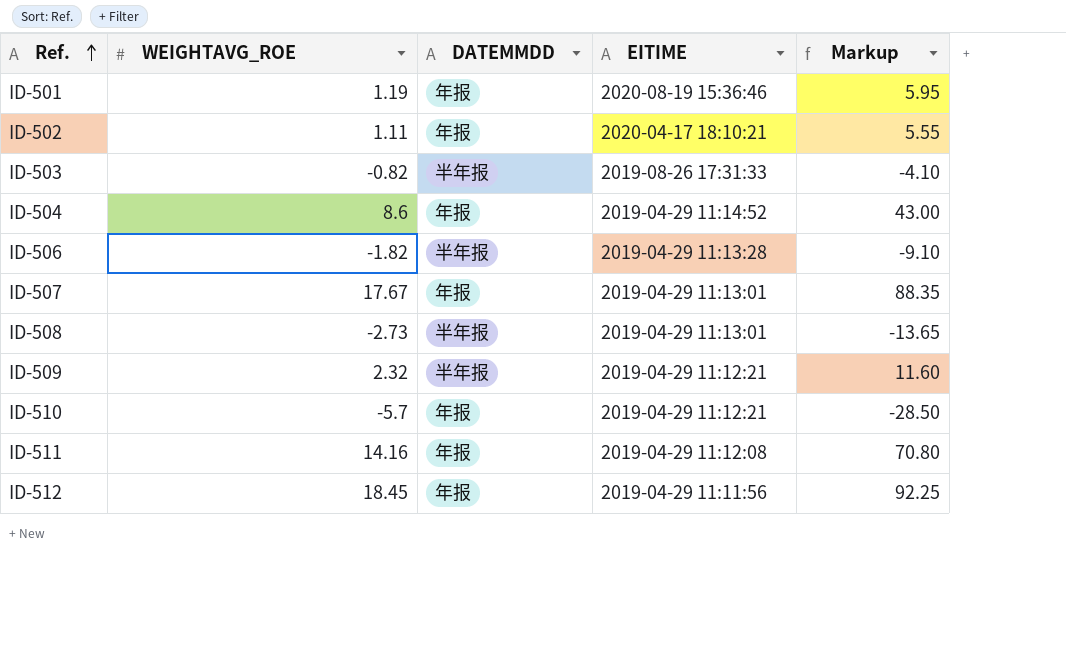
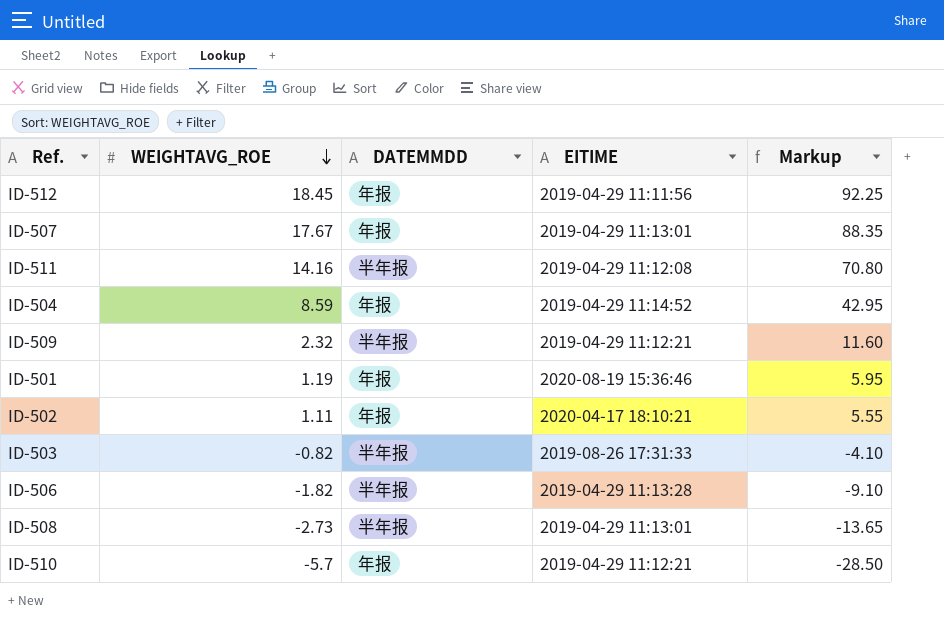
row order: Ref. ascending -> WEIGHTAVG_ROE descending
ID-511 | DATEMMDD: 年报 -> 半年报
ID-504 | WEIGHTAVG_ROE: 8.6 -> 8.59
ID-504 | Markup: 43.00 -> 42.95

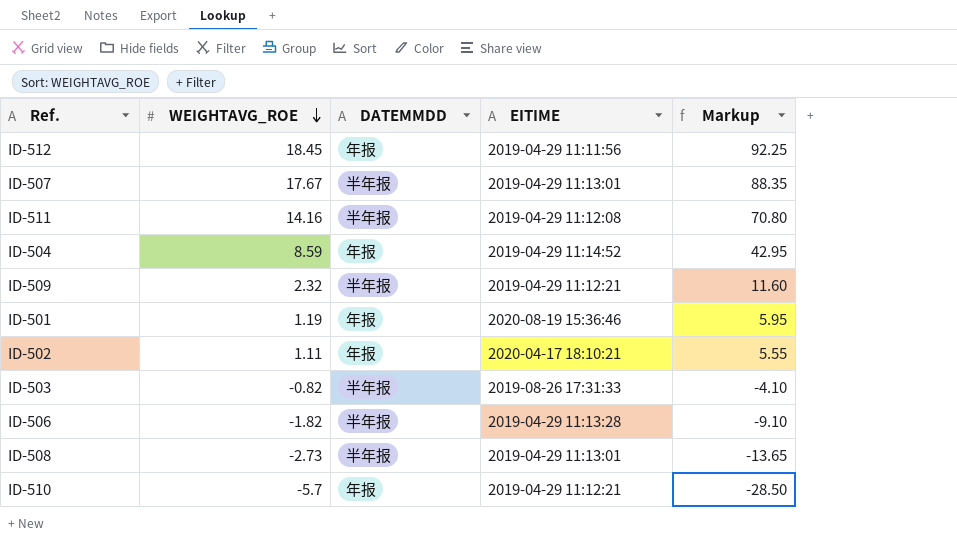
ID-507 | DATEMMDD: 年报 -> 半年报

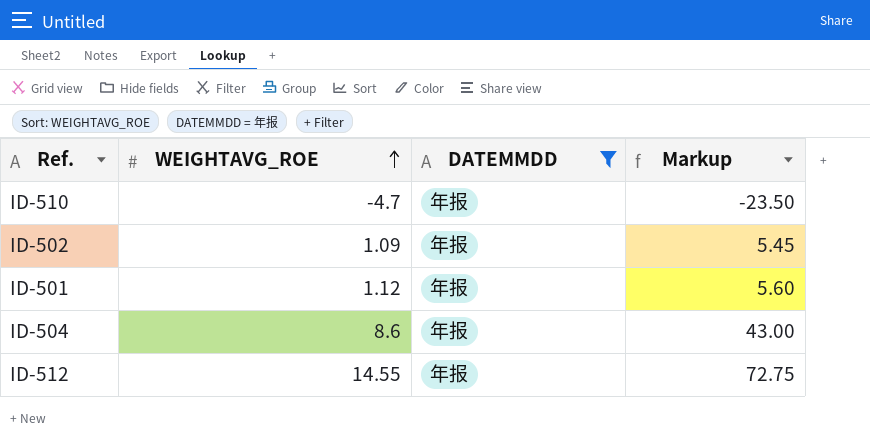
filter: none -> DATEMMDD = 年报
row order: WEIGHTAVG_ROE descending -> WEIGHTAVG_ROE ascending
column EITIME | position: 4 -> none
ID-510 | WEIGHTAVG_ROE: -5.7 -> -4.7
ID-510 | Markup: -28.50 -> -23.50
ID-502 | WEIGHTAVG_ROE: 1.11 -> 1.09
ID-502 | Markup: 5.55 -> 5.45
ID-501 | WEIGHTAVG_ROE: 1.19 -> 1.12
ID-501 | Markup: 5.95 -> 5.60
ID-504 | WEIGHTAVG_ROE: 8.59 -> 8.6
ID-504 | Markup: 42.95 -> 43.00
ID-512 | WEIGHTAVG_ROE: 18.45 -> 14.55
ID-512 | Markup: 92.25 -> 72.75

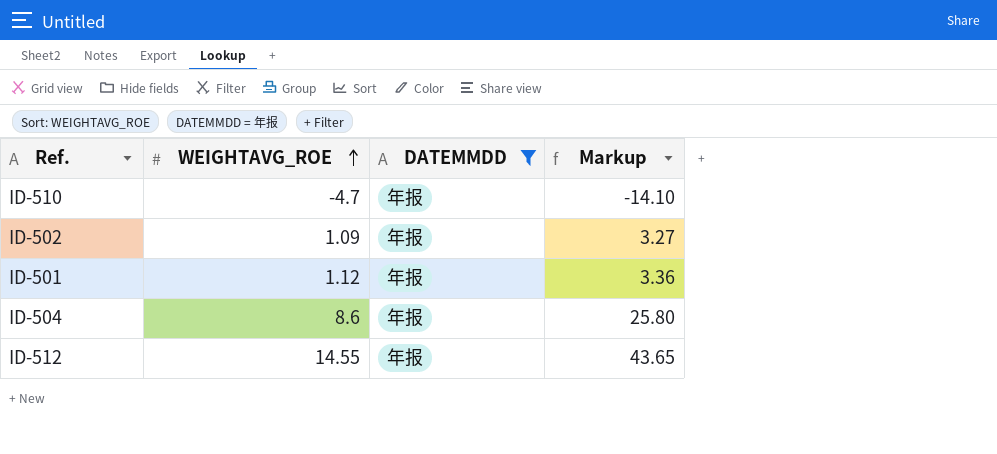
column Markup | formula: [WEIGHTAVG_ROE] * 5 -> [WEIGHTAVG_ROE] * 3

